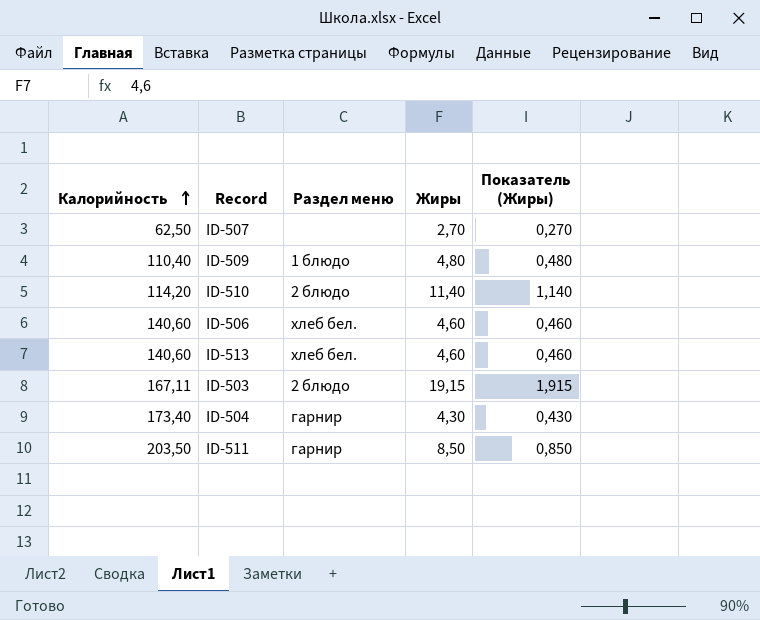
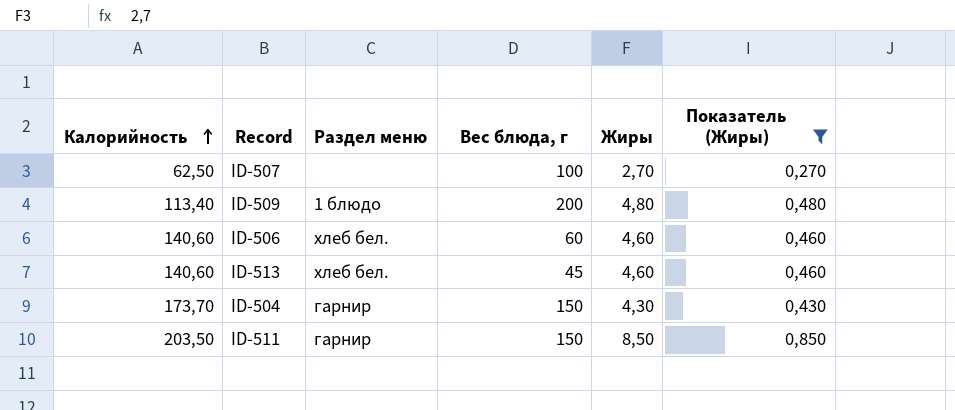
filter: none -> Показатель (Жиры) <= 0,850
column Вес блюда, г | position: none -> 4
ID-509 | Калорийность: 110,40 -> 113,40
ID-504 | Калорийность: 173,40 -> 173,70

